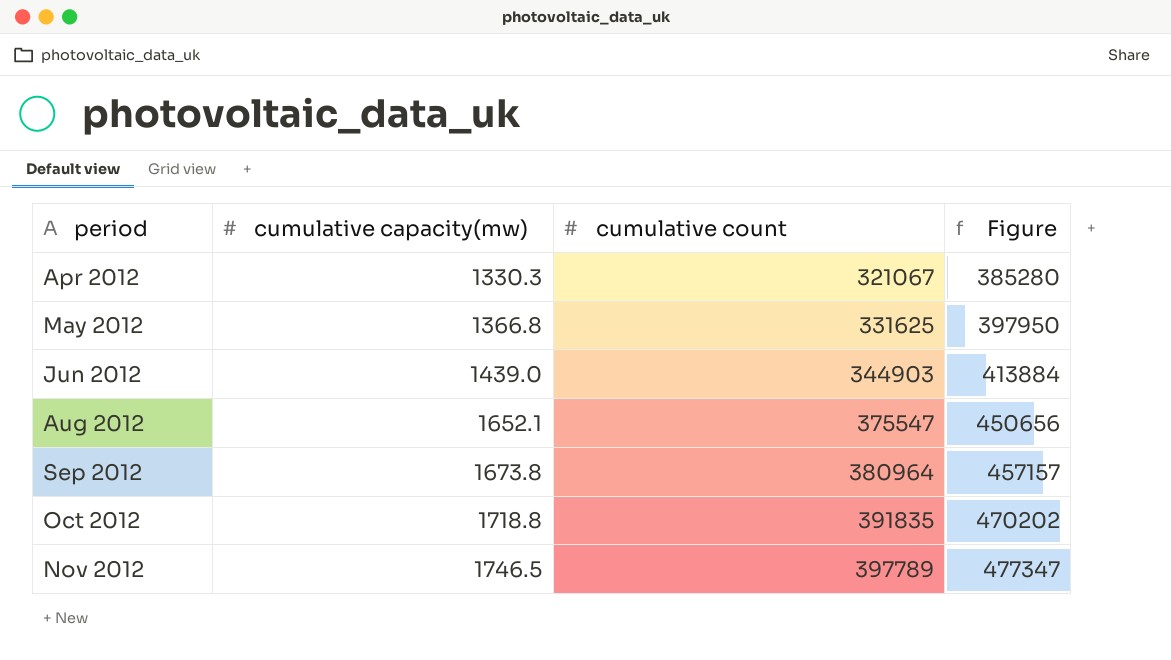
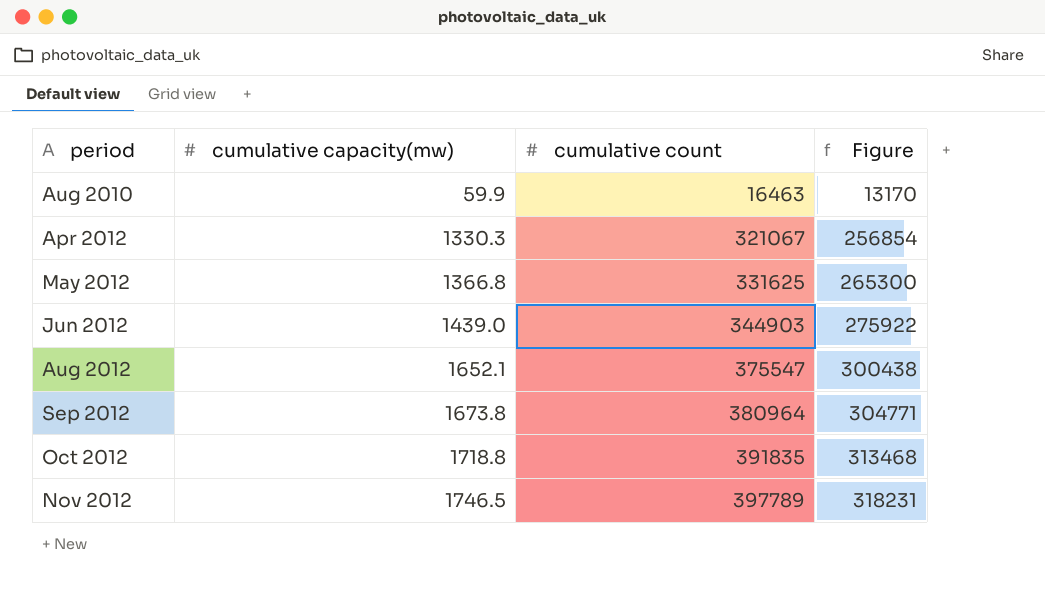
column Figure | formula: [cumulative count] * 1.2 -> [cumulative count] * 0.8
row Aug 2010: none -> 59.9 | 16463 | 13170

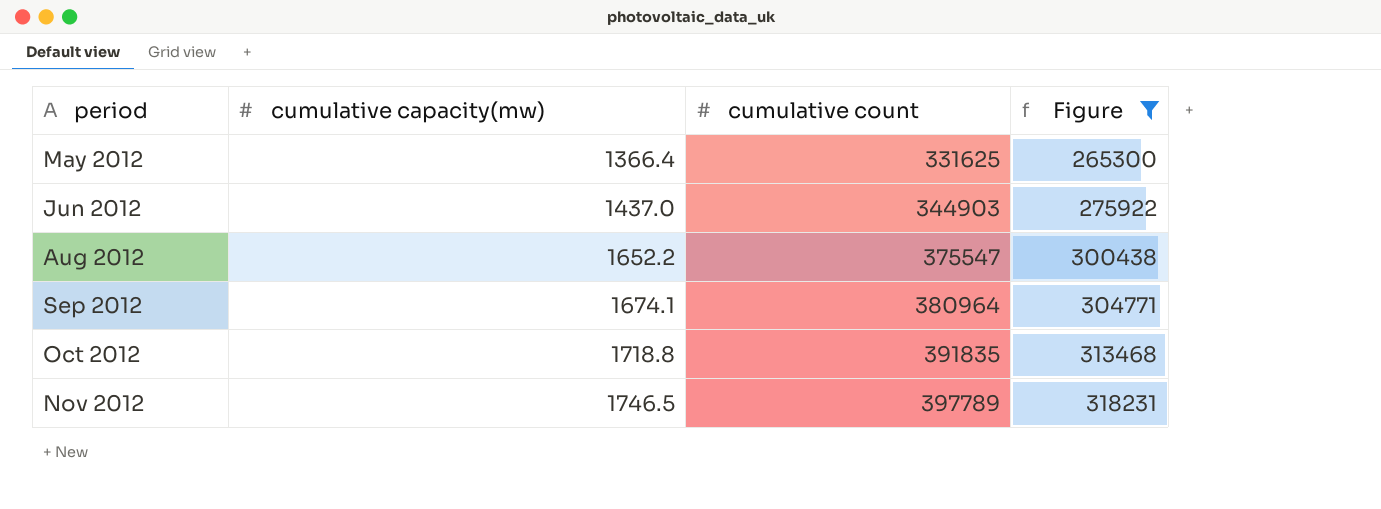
filter: none -> Figure >= 265300
May 2012 | cumulative capacity(mw): 1366.8 -> 1366.4
Jun 2012 | cumulative capacity(mw): 1439.0 -> 1437.0
Aug 2012 | cumulative capacity(mw): 1652.1 -> 1652.2
Sep 2012 | cumulative capacity(mw): 1673.8 -> 1674.1

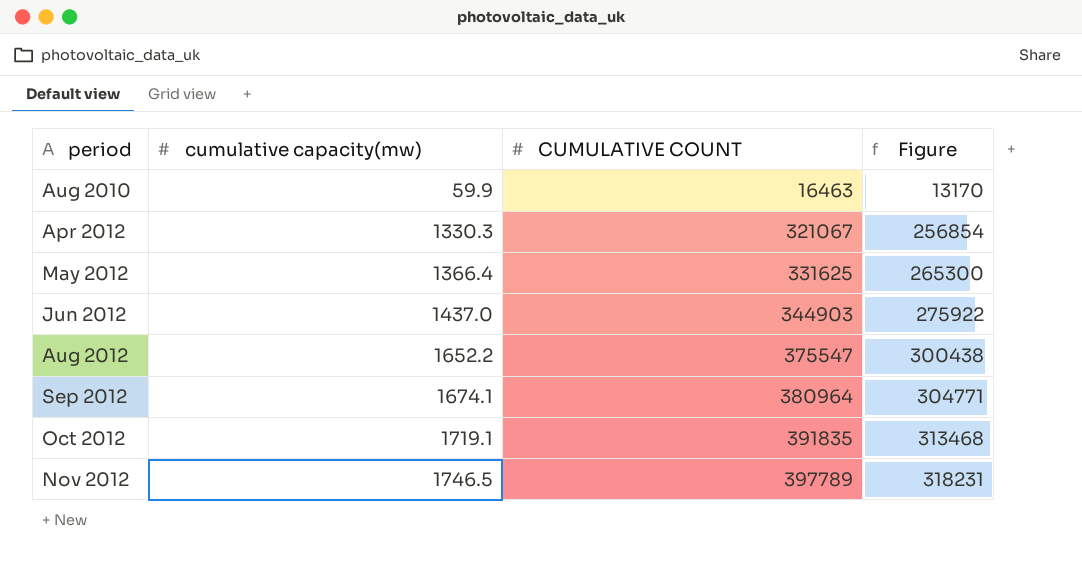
filter: Figure >= 265300 -> none
column name: cumulative count -> CUMULATIVE COUNT
Oct 2012 | cumulative capacity(mw): 1718.8 -> 1719.1

